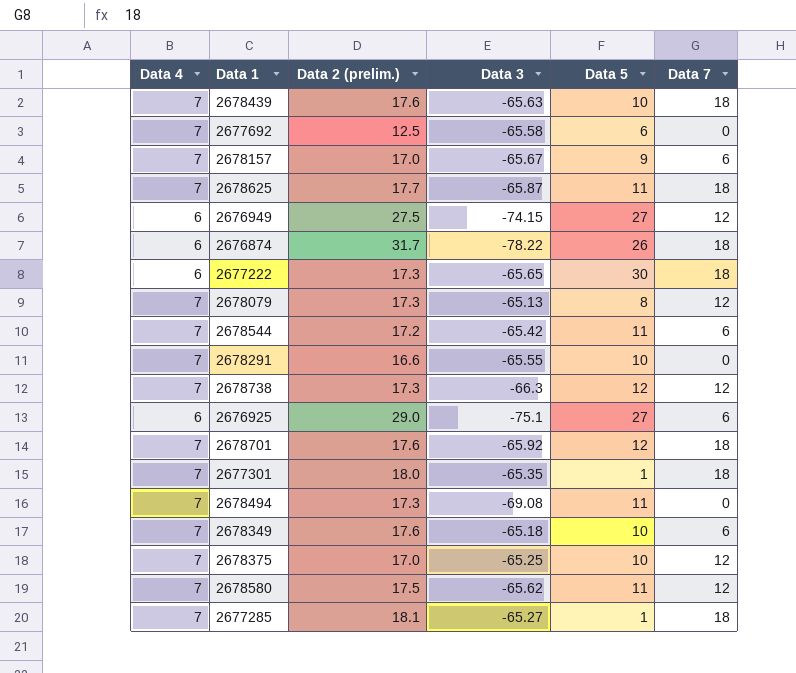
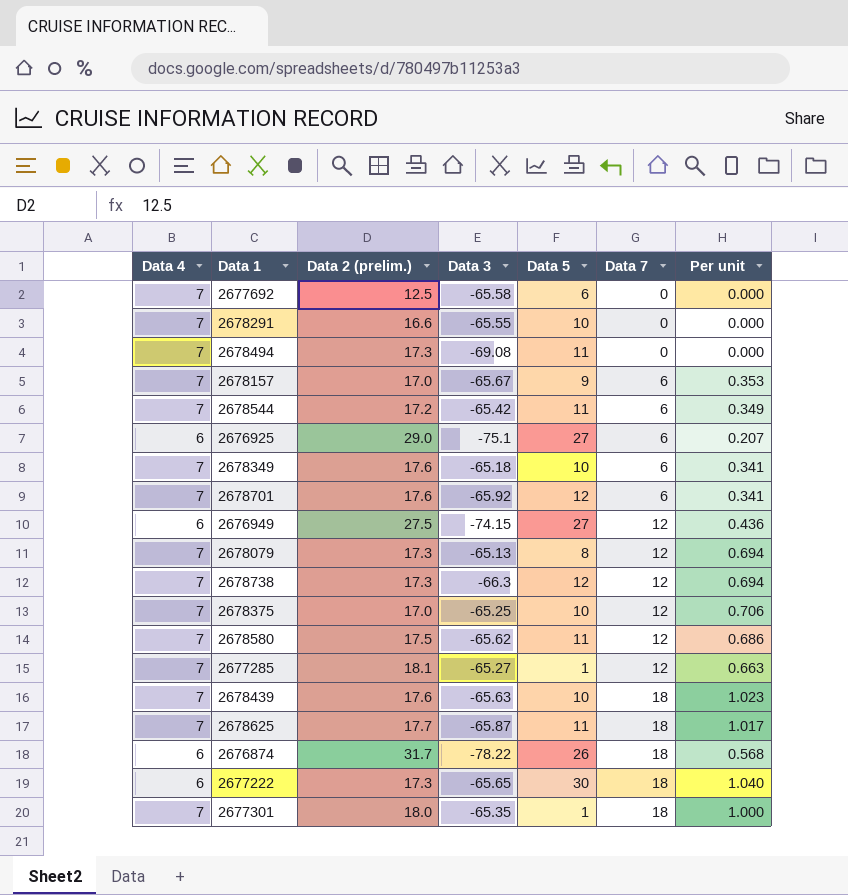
row order: none -> Data 7 ascending
column Per unit | formula: none -> [Data 7] / [Data 2 (prelim.)]
2678701 | Data 7: 18 -> 6
2677285 | Data 7: 18 -> 12

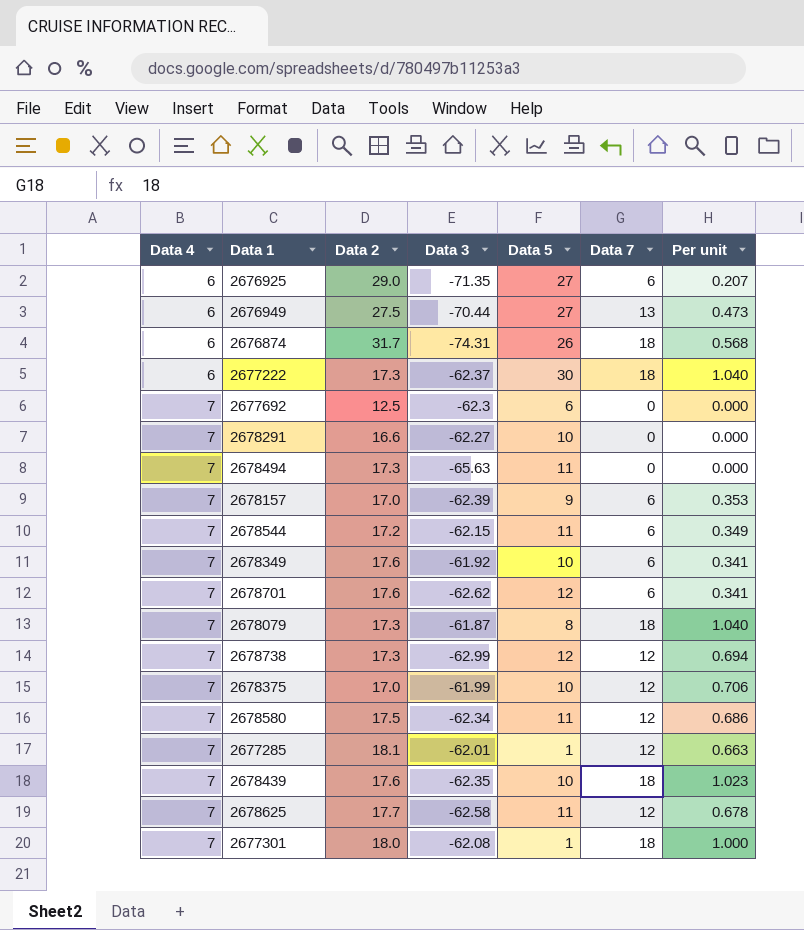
row order: Data 7 ascending -> Data 4 ascending
column name: Data 2 (prelim.) -> Data 2
2676925 | Data 3: -75.1 -> -71.35
2676949 | Data 3: -74.15 -> -70.44
2676949 | Data 7: 12 -> 13
2676949 | Per unit: 0.436 -> 0.473
2676874 | Data 3: -78.22 -> -74.31
2677222 | Data 3: -65.65 -> -62.37
2677692 | Data 3: -65.58 -> -62.3
2678291 | Data 3: -65.55 -> -62.27
2678494 | Data 3: -69.08 -> -65.63
2678157 | Data 3: -65.67 -> -62.39
2678544 | Data 3: -65.42 -> -62.15
2678349 | Data 3: -65.18 -> -61.92
2678701 | Data 3: -65.92 -> -62.62
2678079 | Data 3: -65.13 -> -61.87
2678079 | Data 7: 12 -> 18
2678079 | Per unit: 0.694 -> 1.040
2678738 | Data 3: -66.3 -> -62.99
2678375 | Data 3: -65.25 -> -61.99
2678580 | Data 3: -65.62 -> -62.34
2677285 | Data 3: -65.27 -> -62.01
2678439 | Data 3: -65.63 -> -62.35
2678625 | Data 3: -65.87 -> -62.58
2678625 | Data 7: 18 -> 12
2678625 | Per unit: 1.017 -> 0.678
2677301 | Data 3: -65.35 -> -62.08

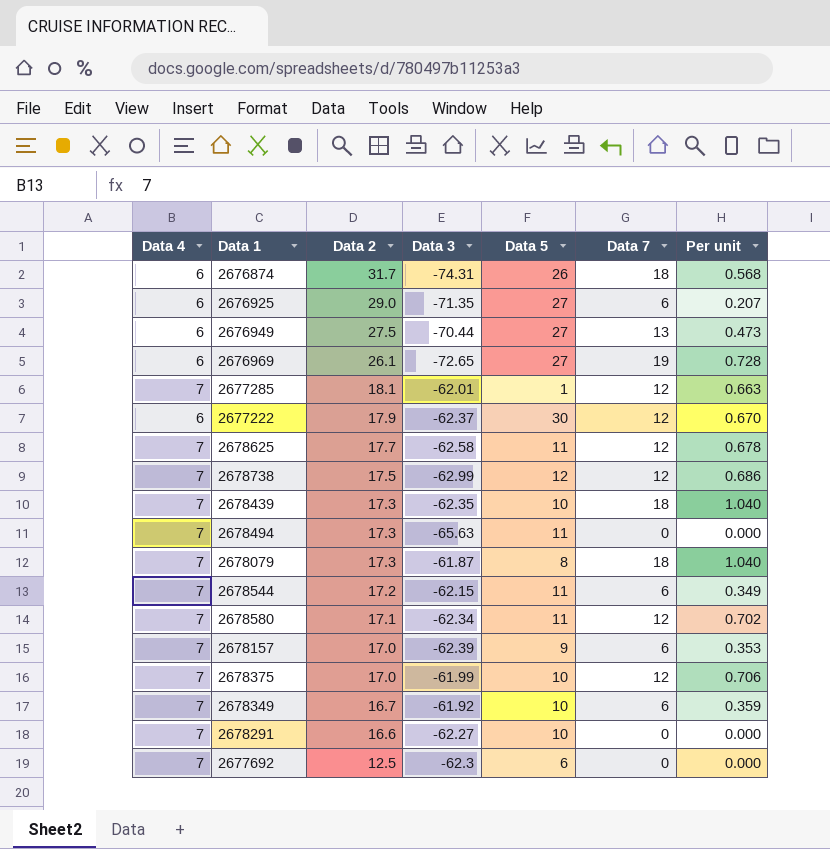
row order: Data 4 ascending -> Data 2 descending
row 2678701: 7 | 17.6 | -62.62 | 12 | 6 | 0.341 -> none
row 2677301: 7 | 18.0 | -62.08 | 1 | 18 | 1.000 -> none
row 2676969: none -> 6 | 26.1 | -72.65 | 27 | 19 | 0.728
2677222 | Data 2: 17.3 -> 17.9
2677222 | Data 7: 18 -> 12
2677222 | Per unit: 1.040 -> 0.670
2678738 | Data 2: 17.3 -> 17.5
2678738 | Per unit: 0.694 -> 0.686
2678439 | Data 2: 17.6 -> 17.3
2678439 | Per unit: 1.023 -> 1.040
2678580 | Data 2: 17.5 -> 17.1
2678580 | Per unit: 0.686 -> 0.702
2678349 | Data 2: 17.6 -> 16.7
2678349 | Per unit: 0.341 -> 0.359

